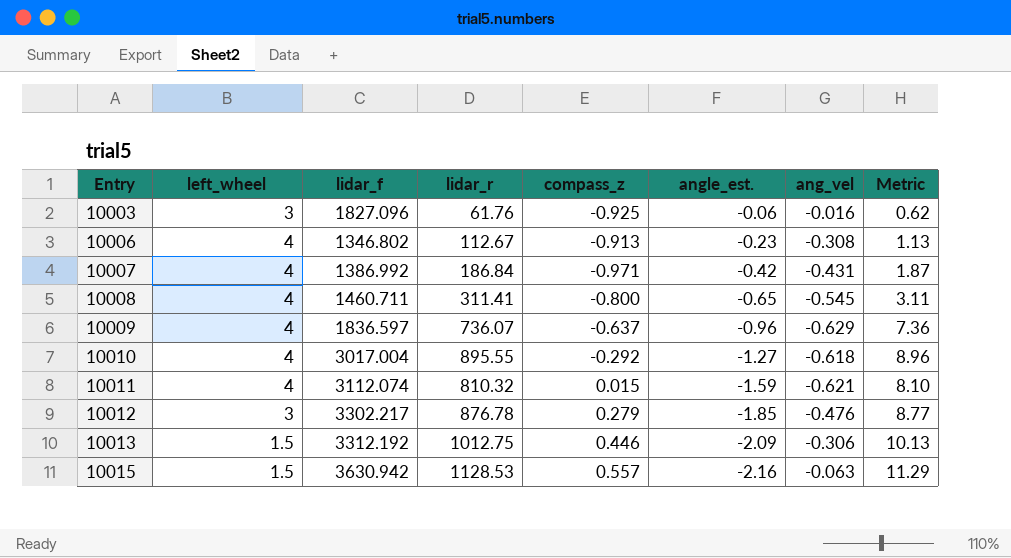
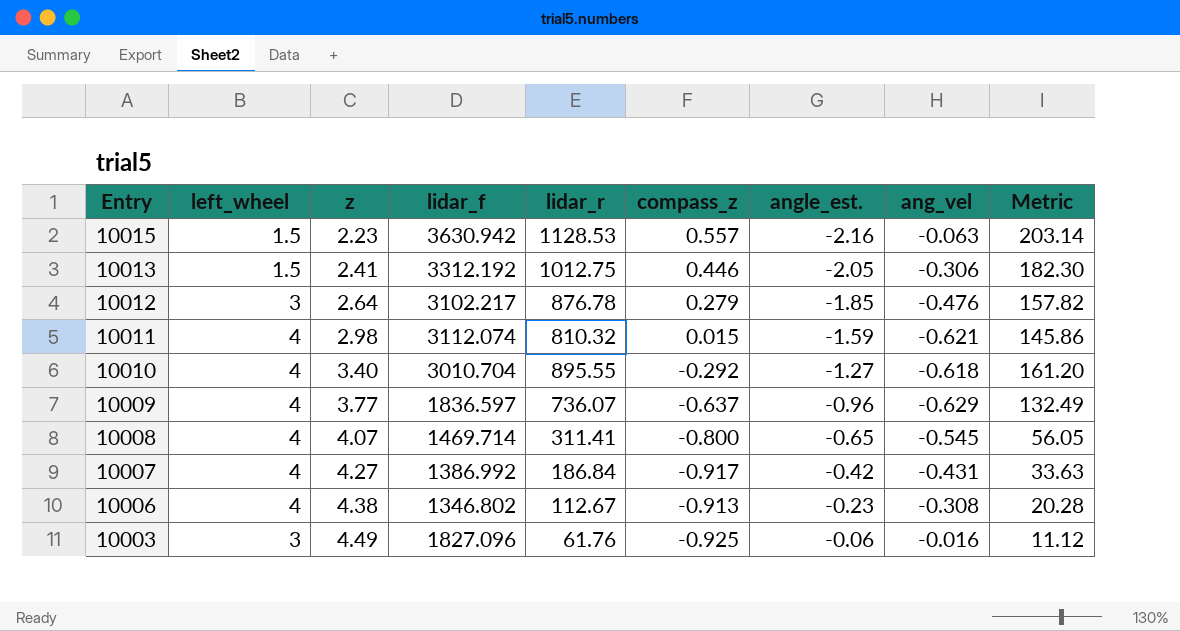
row order: Entry ascending -> Entry descending
column z | position: none -> 3
column Metric | formula: [lidar_r] * 0.01 -> [lidar_r] * 0.18
10013 | angle_est.: -2.09 -> -2.05
10012 | lidar_f: 3302.217 -> 3102.217
10010 | lidar_f: 3017.004 -> 3010.704
10008 | lidar_f: 1460.711 -> 1469.714
10007 | compass_z: -0.971 -> -0.917

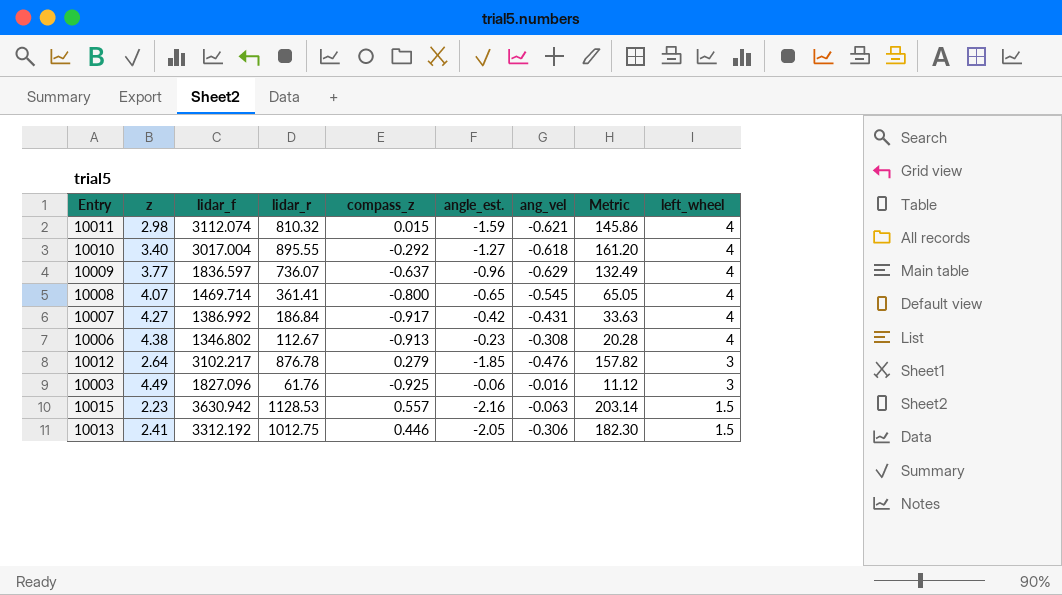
row order: Entry descending -> left_wheel descending
column left_wheel | position: 2 -> 9
10010 | lidar_f: 3010.704 -> 3017.004
10008 | lidar_r: 311.41 -> 361.41
10008 | Metric: 56.05 -> 65.05

